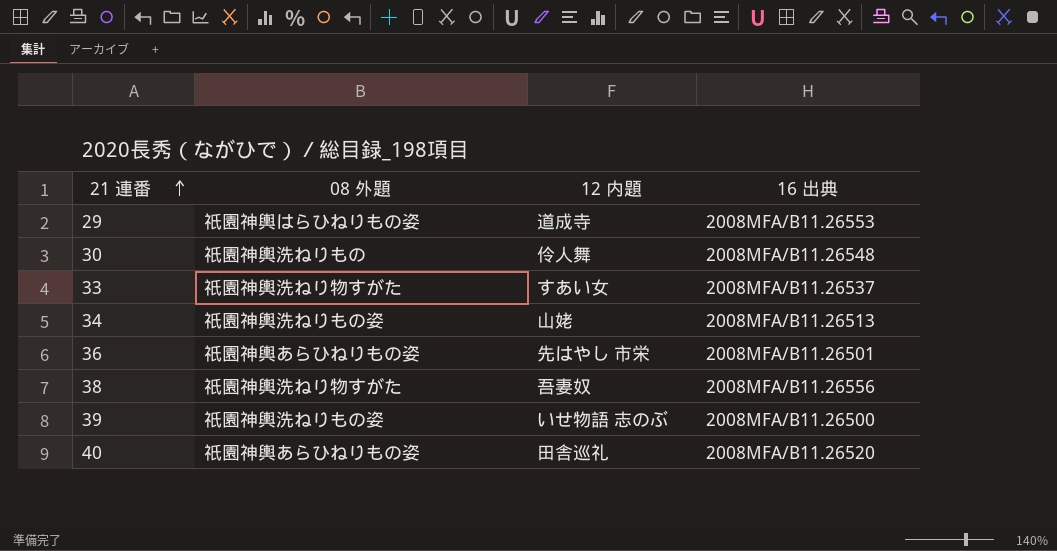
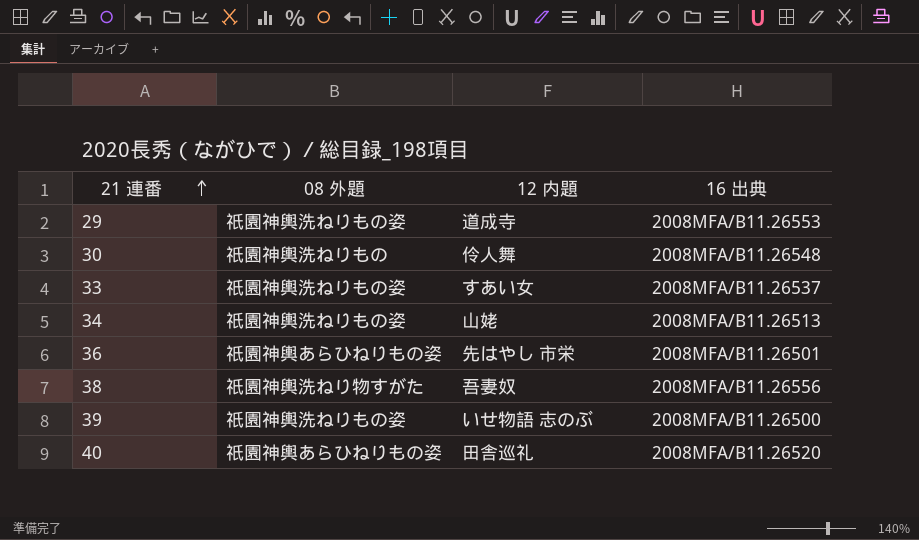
29 | 08 外題: 祇園神輿はらひねりもの姿 -> 祇園神輿洗ねりもの姿
33 | 08 外題: 祇園神輿洗ねり物すがた -> 祇園神輿洗ねりもの姿

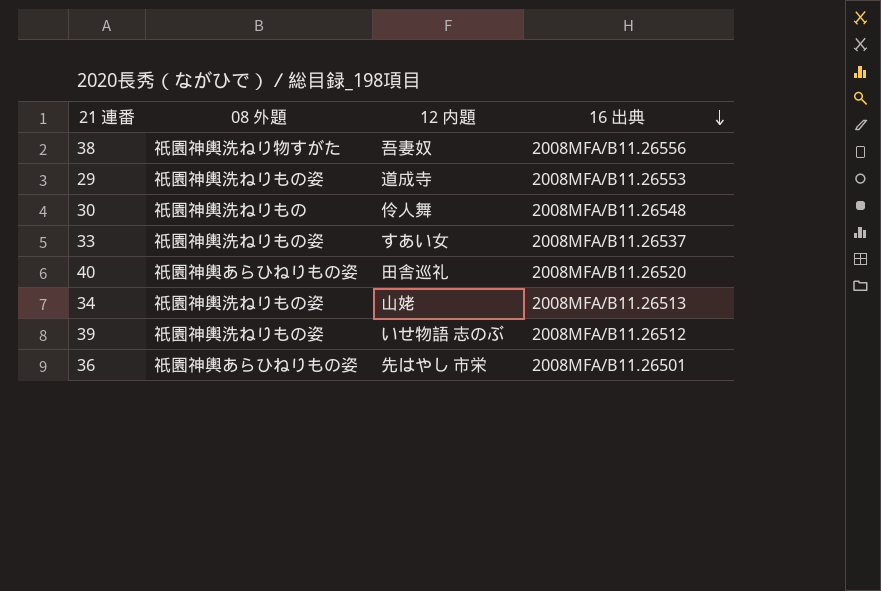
row order: 21 連番 ascending -> 16 出典 descending
39 | 16 出典: 2008MFA/B11.26500 -> 2008MFA/B11.26512

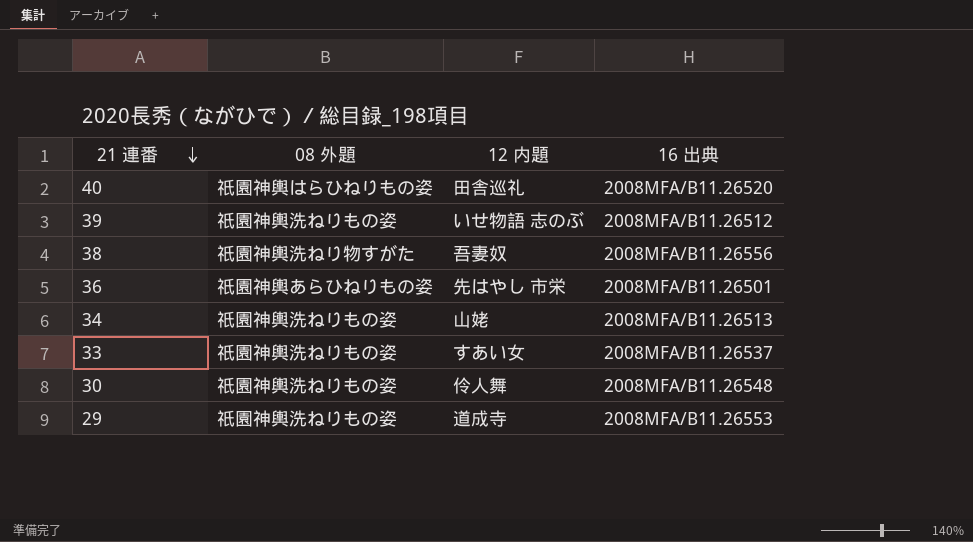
row order: 16 出典 descending -> 21 連番 descending
40 | 08 外題: 祇園神輿あらひねりもの姿 -> 祇園神輿はらひねりもの姿
30 | 08 外題: 祇園神輿洗ねりもの -> 祇園神輿洗ねりもの姿

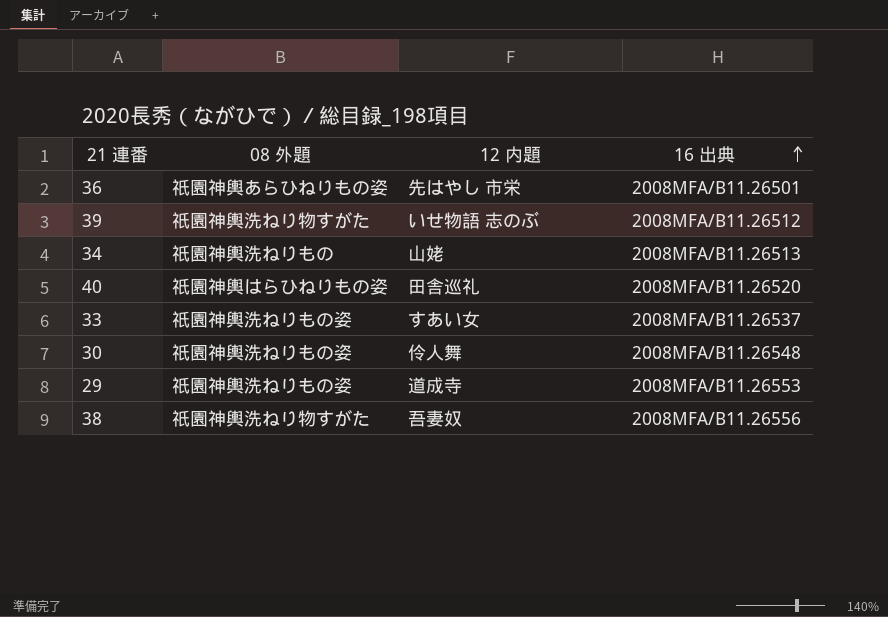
row order: 21 連番 descending -> 16 出典 ascending
39 | 08 外題: 祇園神輿洗ねりもの姿 -> 祇園神輿洗ねり物すがた
34 | 08 外題: 祇園神輿洗ねりもの姿 -> 祇園神輿洗ねりもの

